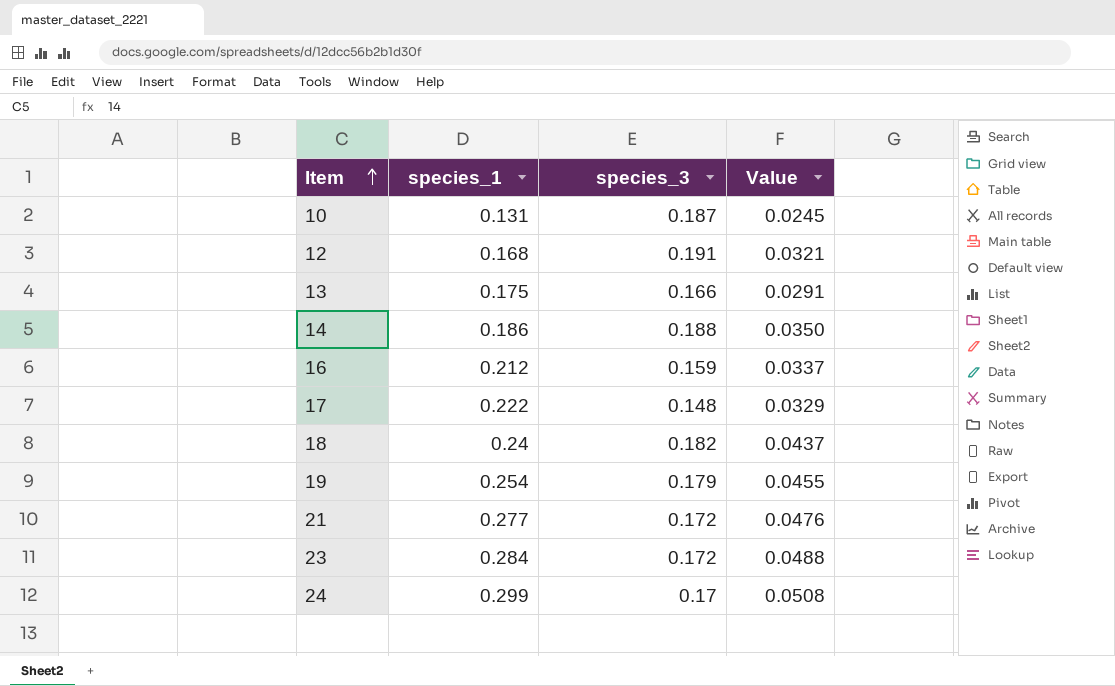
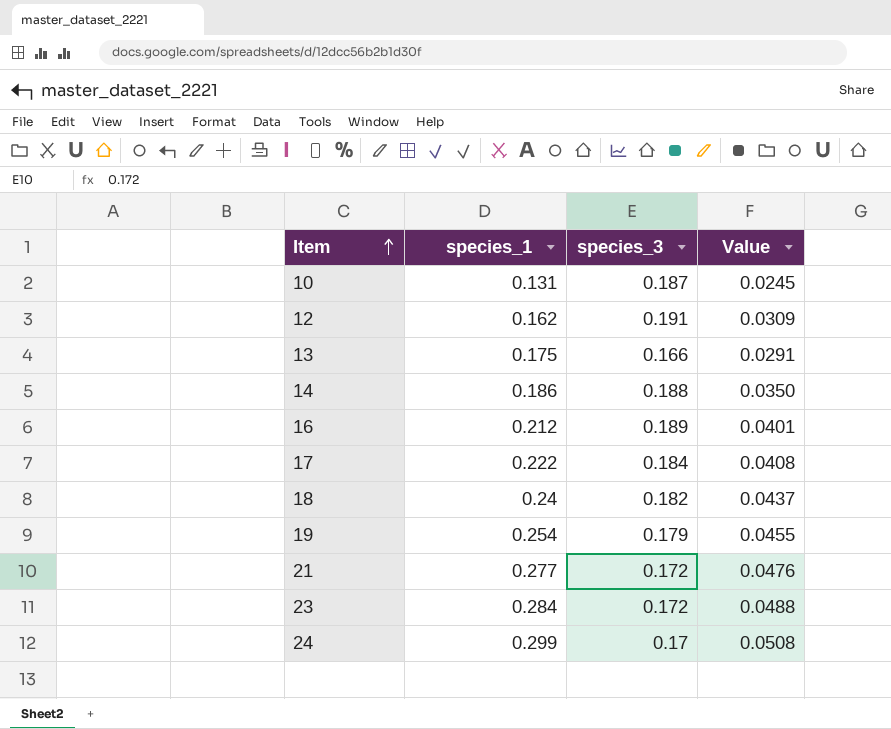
12 | species_1: 0.168 -> 0.162
12 | Value: 0.0321 -> 0.0309
16 | species_3: 0.159 -> 0.189
16 | Value: 0.0337 -> 0.0401
17 | species_3: 0.148 -> 0.184
17 | Value: 0.0329 -> 0.0408

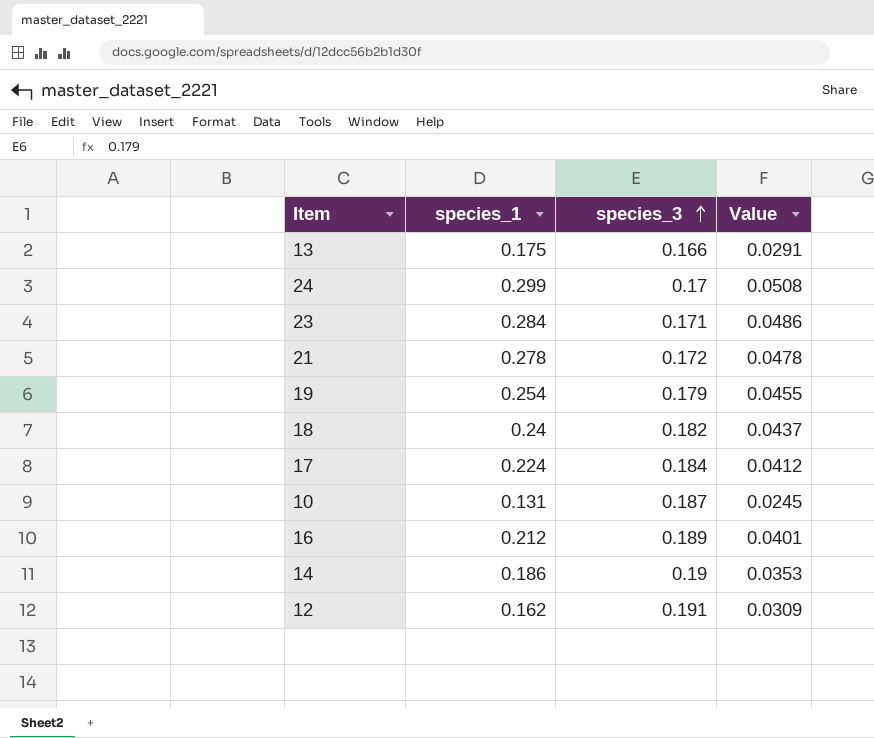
row order: Item ascending -> species_3 ascending
23 | species_3: 0.172 -> 0.171
23 | Value: 0.0488 -> 0.0486
21 | species_1: 0.277 -> 0.278
21 | Value: 0.0476 -> 0.0478
17 | species_1: 0.222 -> 0.224
17 | Value: 0.0408 -> 0.0412
14 | species_3: 0.188 -> 0.19
14 | Value: 0.0350 -> 0.0353

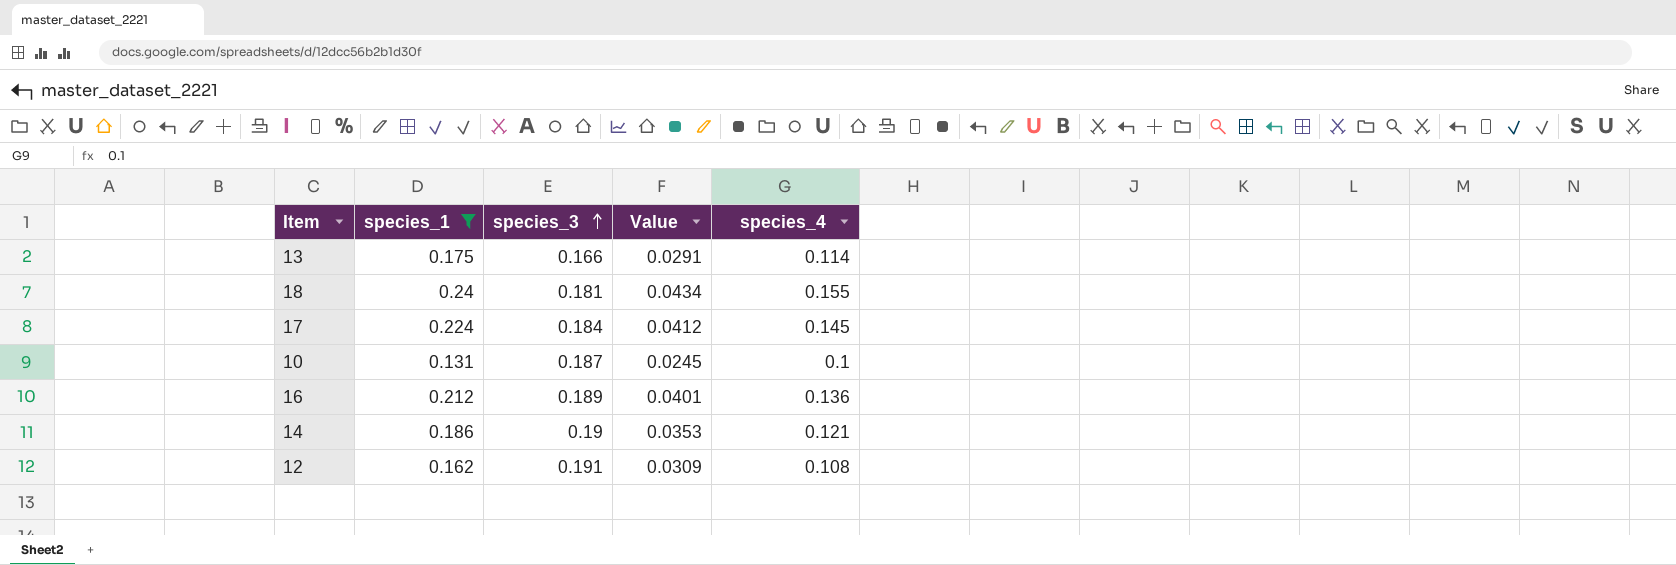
filter: none -> species_1 <= 0.24
column species_4 | position: none -> 5
18 | species_3: 0.182 -> 0.181
18 | Value: 0.0437 -> 0.0434

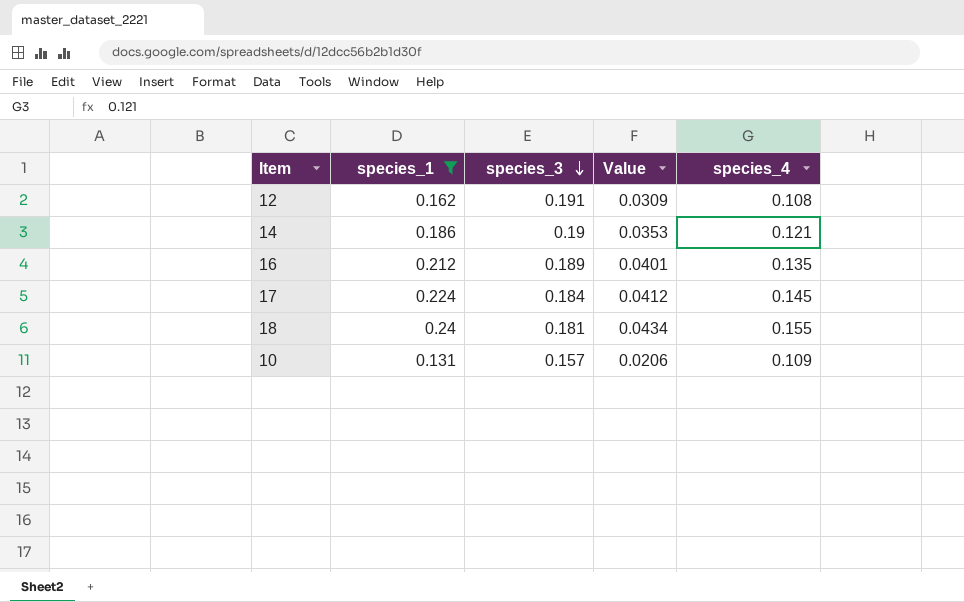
row order: species_3 ascending -> species_3 descending
row 13: 0.175 | 0.166 | 0.0291 | 0.114 -> none
16 | species_4: 0.136 -> 0.135
10 | species_3: 0.187 -> 0.157
10 | Value: 0.0245 -> 0.0206
10 | species_4: 0.1 -> 0.109

